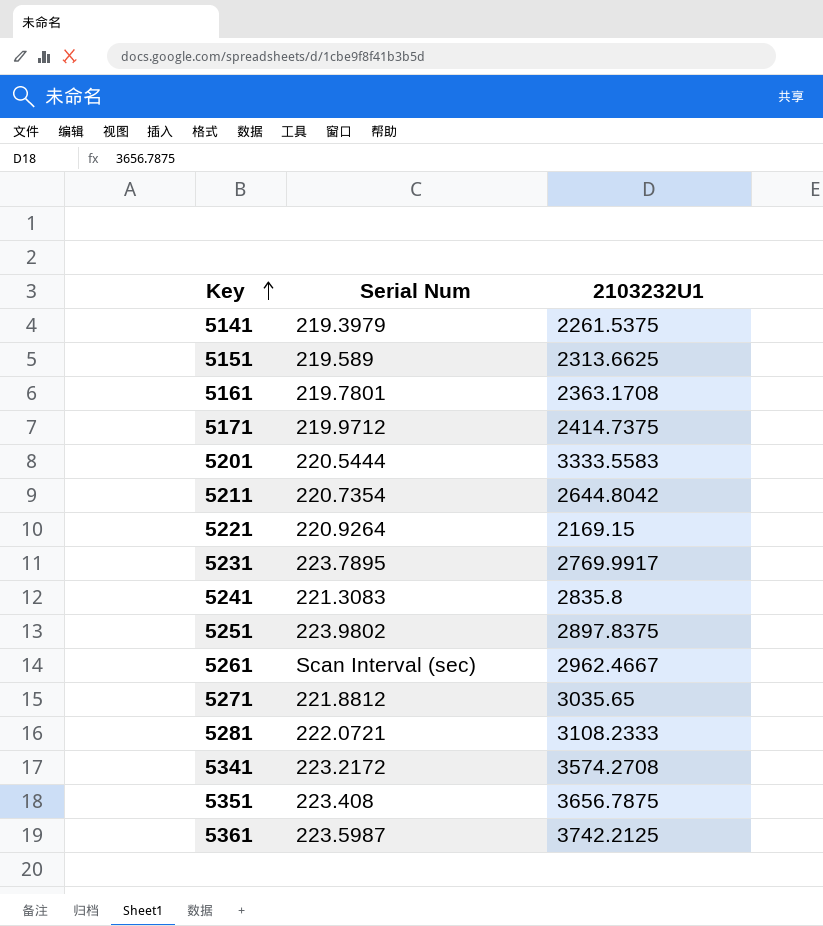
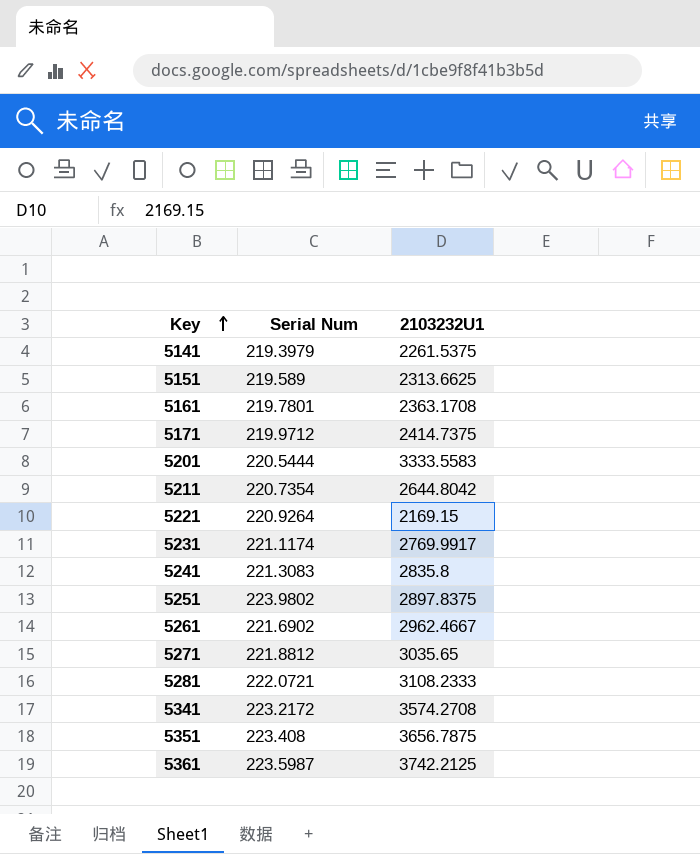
5231 | Serial Num: 223.7895 -> 221.1174
5261 | Serial Num: Scan Interval (sec) -> 221.6902

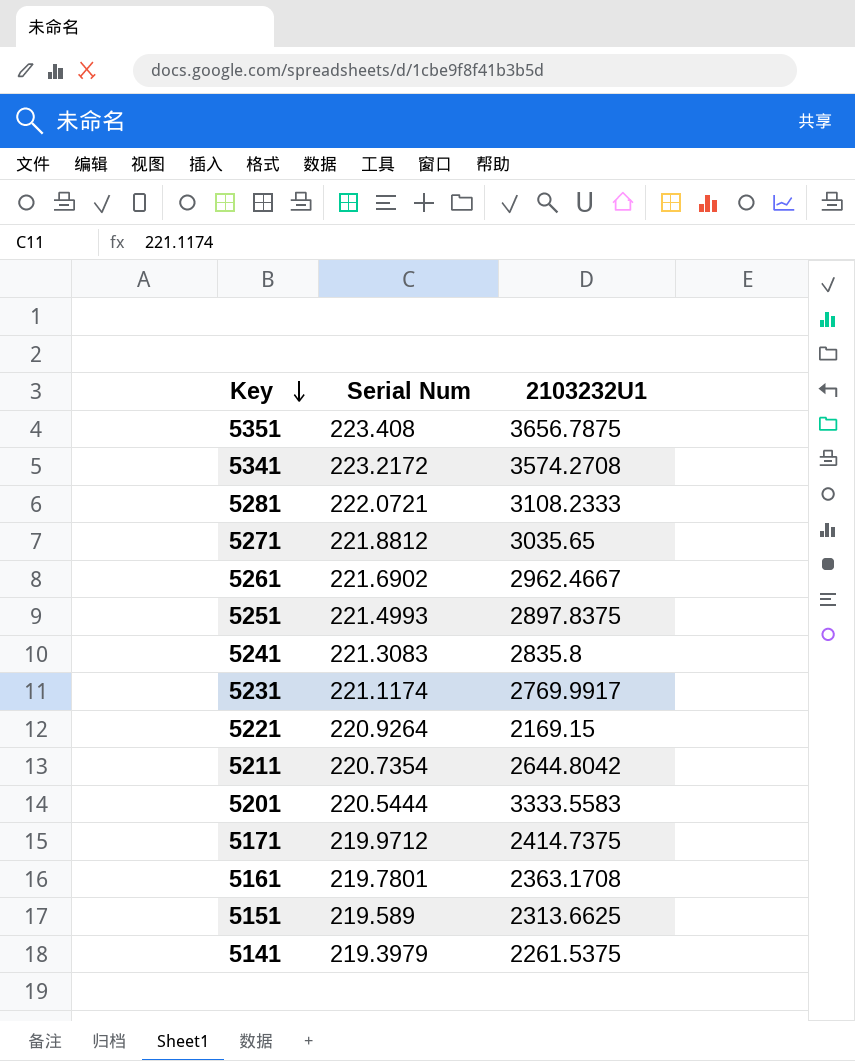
row order: Key ascending -> Key descending
row 5361: 223.5987 | 3742.2125 -> none
5251 | Serial Num: 223.9802 -> 221.4993

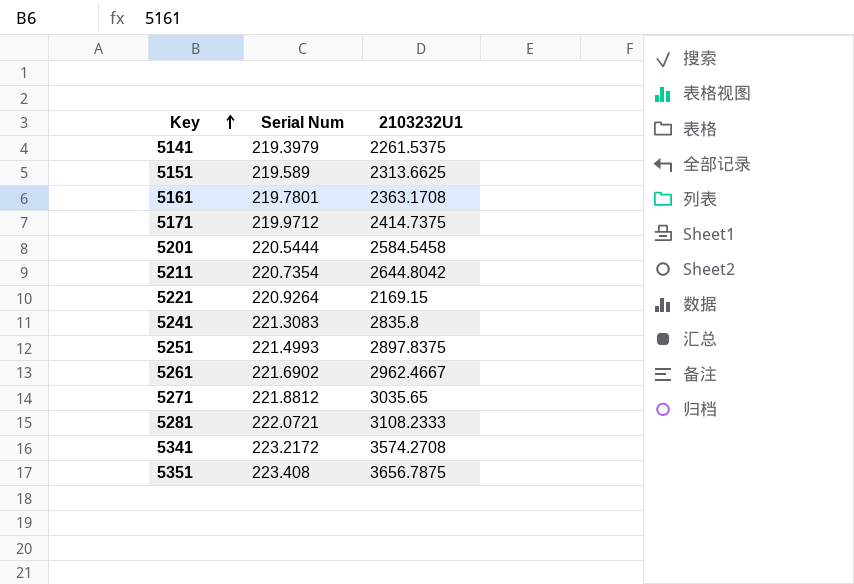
row order: Key descending -> Key ascending
row 5231: 221.1174 | 2769.9917 -> none
5201 | 2103232U1: 3333.5583 -> 2584.5458

